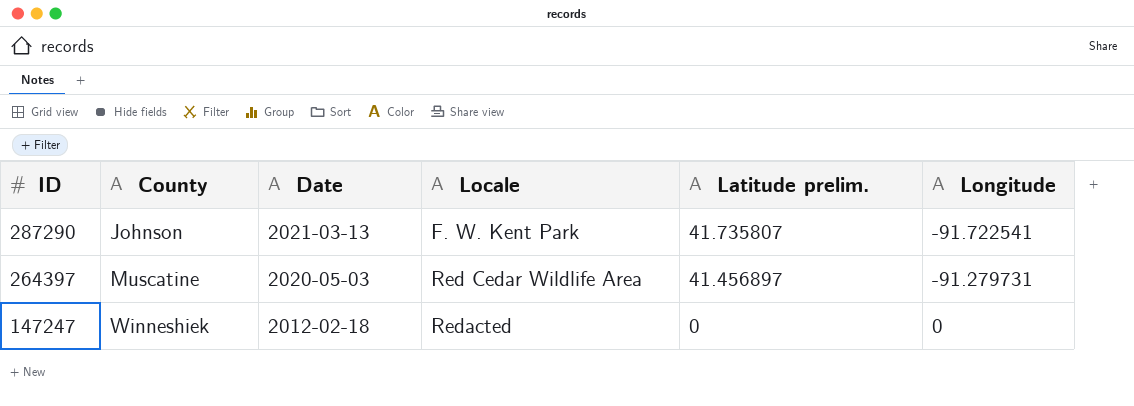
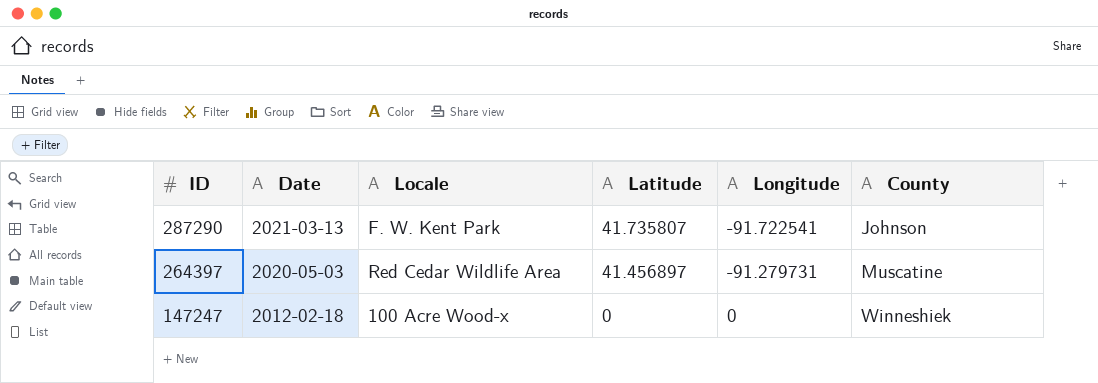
column name: Latitude prelim. -> Latitude
column County | position: 2 -> 6
147247 | Locale: Redacted -> 100 Acre Wood-x

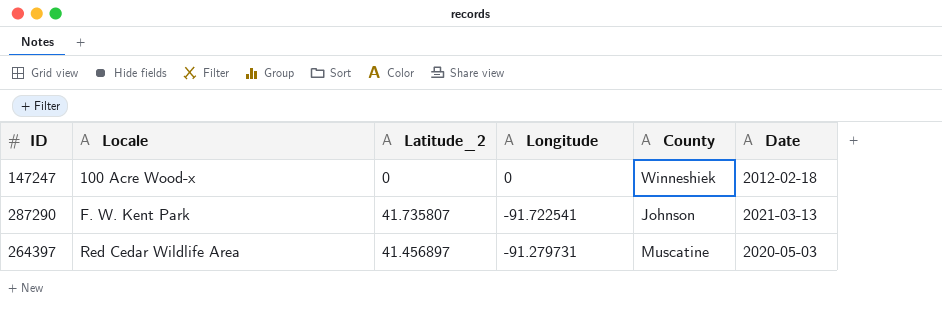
row order: ID descending -> Locale ascending
column name: Latitude -> Latitude_2
column Date | position: 2 -> 6

